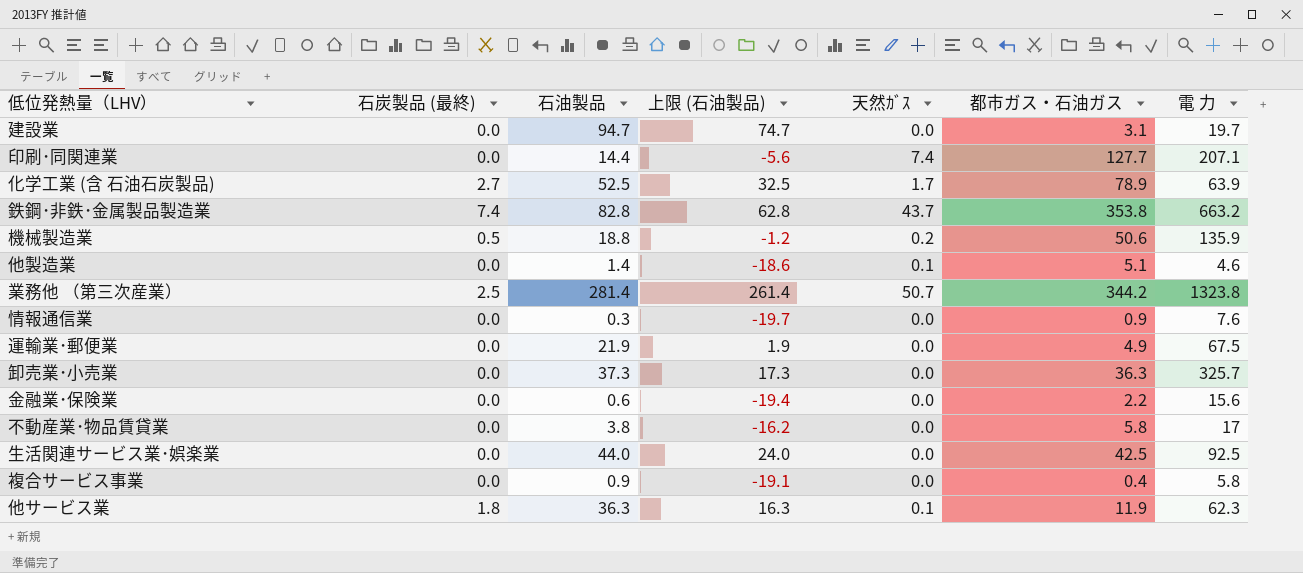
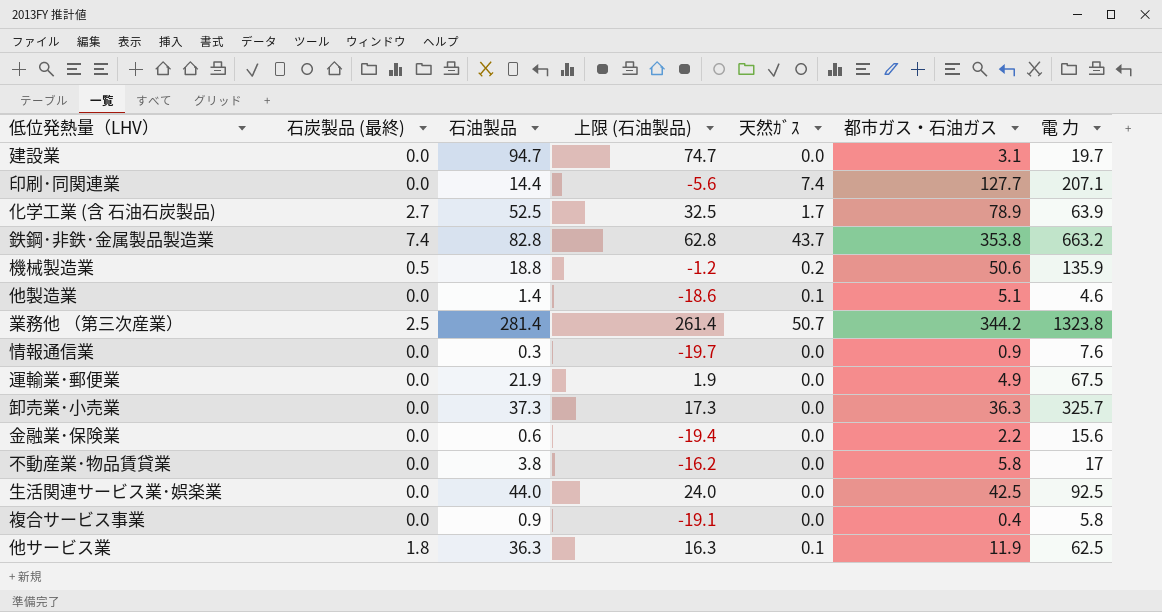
他サービス業 | 電 力: 62.3 -> 62.5

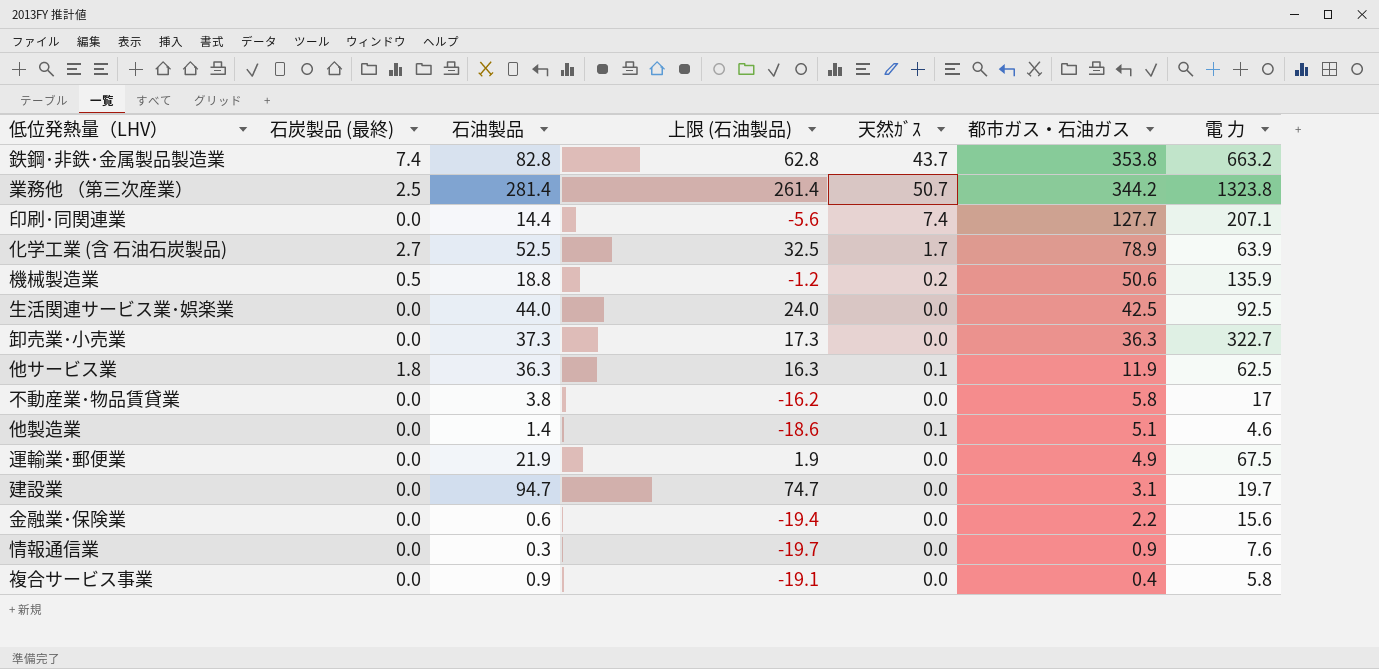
row order: none -> 都市ガス・石油ガス descending
卸売業･小売業 | 電 力: 325.7 -> 322.7

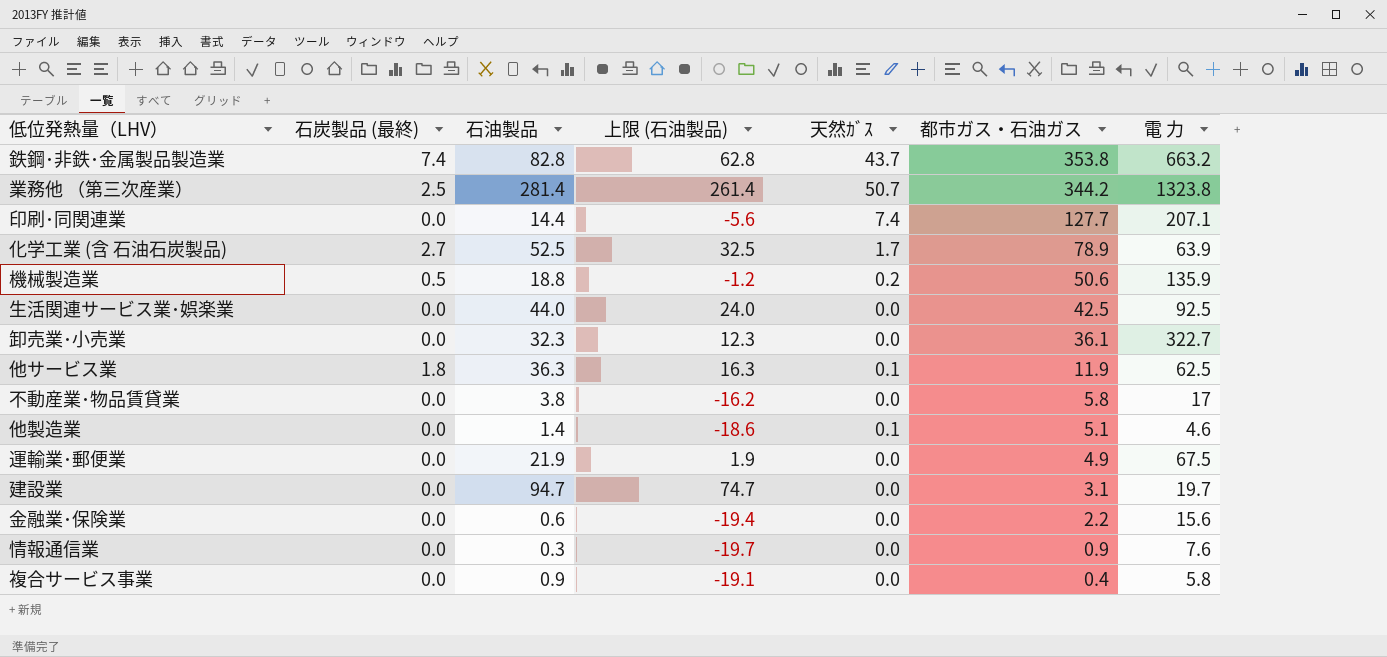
卸売業･小売業 | 石油製品: 37.3 -> 32.3
卸売業･小売業 | 上限 (石油製品): 17.3 -> 12.3
卸売業･小売業 | 都市ガス・石油ガス: 36.3 -> 36.1

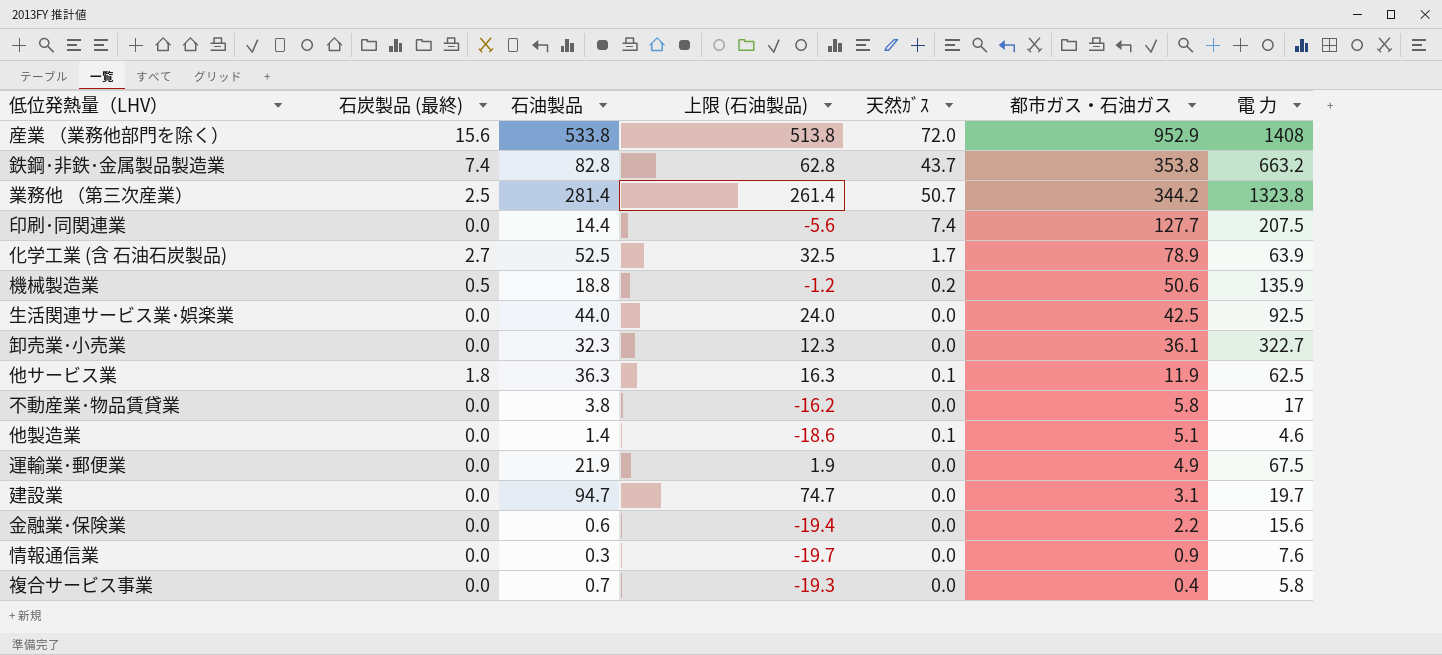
row 産業 （業務他部門を除く）: none -> 15.6 | 533.8 | 513.8 | 72.0 | 952.9 | 1408
印刷･同関連業 | 電 力: 207.1 -> 207.5
複合サービス事業 | 石油製品: 0.9 -> 0.7
複合サービス事業 | 上限 (石油製品): -19.1 -> -19.3

